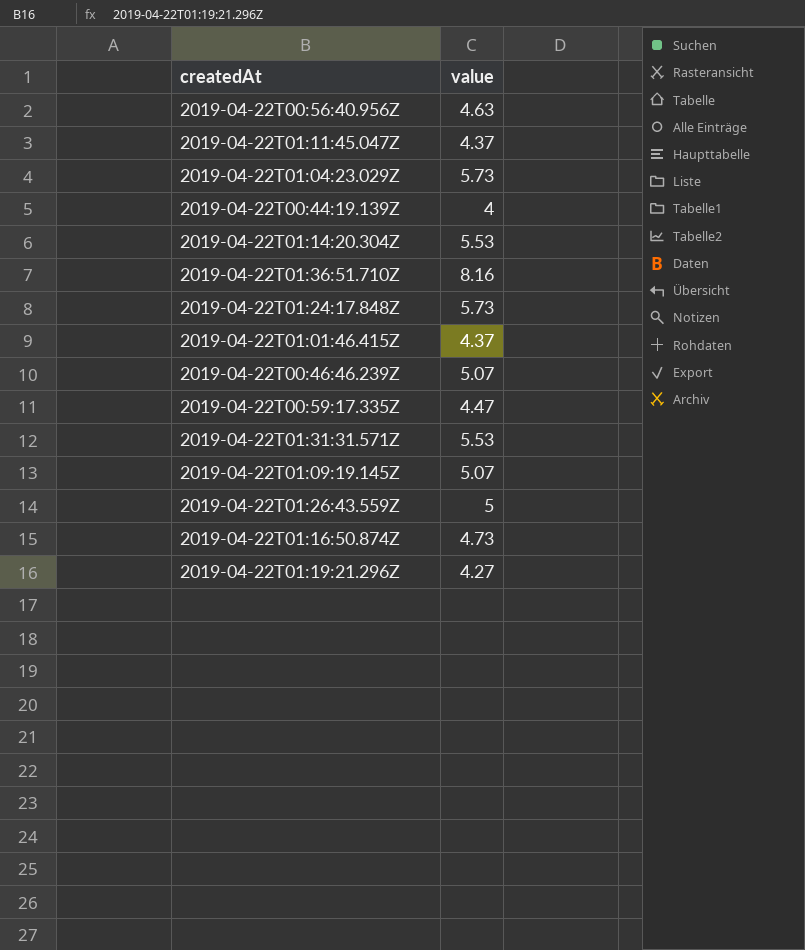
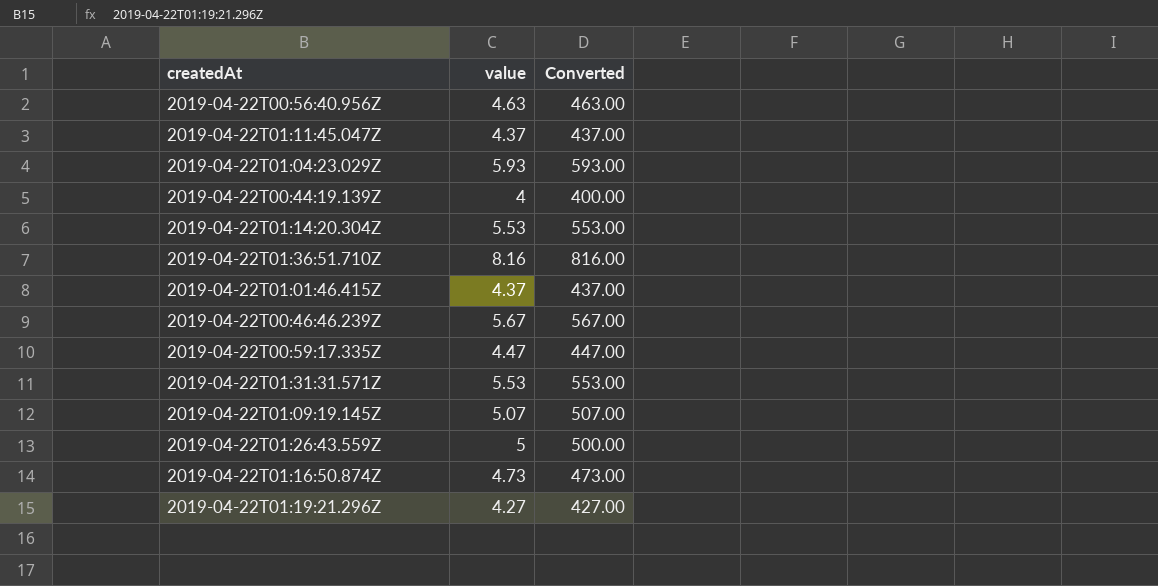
column Converted | formula: none -> [value] * 100
row 2019-04-22T01:24:17.848Z: 5.73 -> none
2019-04-22T01:04:23.029Z | value: 5.73 -> 5.93
2019-04-22T00:46:46.239Z | value: 5.07 -> 5.67

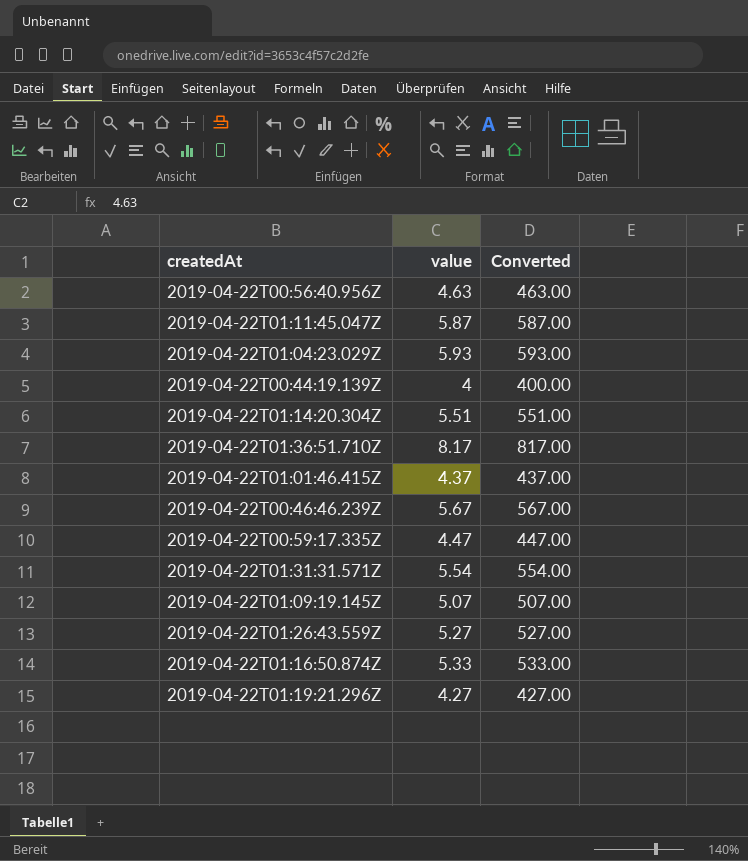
2019-04-22T01:11:45.047Z | value: 4.37 -> 5.87
2019-04-22T01:11:45.047Z | Converted: 437.00 -> 587.00
2019-04-22T01:14:20.304Z | value: 5.53 -> 5.51
2019-04-22T01:14:20.304Z | Converted: 553.00 -> 551.00
2019-04-22T01:36:51.710Z | value: 8.16 -> 8.17
2019-04-22T01:36:51.710Z | Converted: 816.00 -> 817.00
2019-04-22T01:31:31.571Z | value: 5.53 -> 5.54
2019-04-22T01:31:31.571Z | Converted: 553.00 -> 554.00
2019-04-22T01:26:43.559Z | value: 5 -> 5.27
2019-04-22T01:26:43.559Z | Converted: 500.00 -> 527.00
2019-04-22T01:16:50.874Z | value: 4.73 -> 5.33
2019-04-22T01:16:50.874Z | Converted: 473.00 -> 533.00

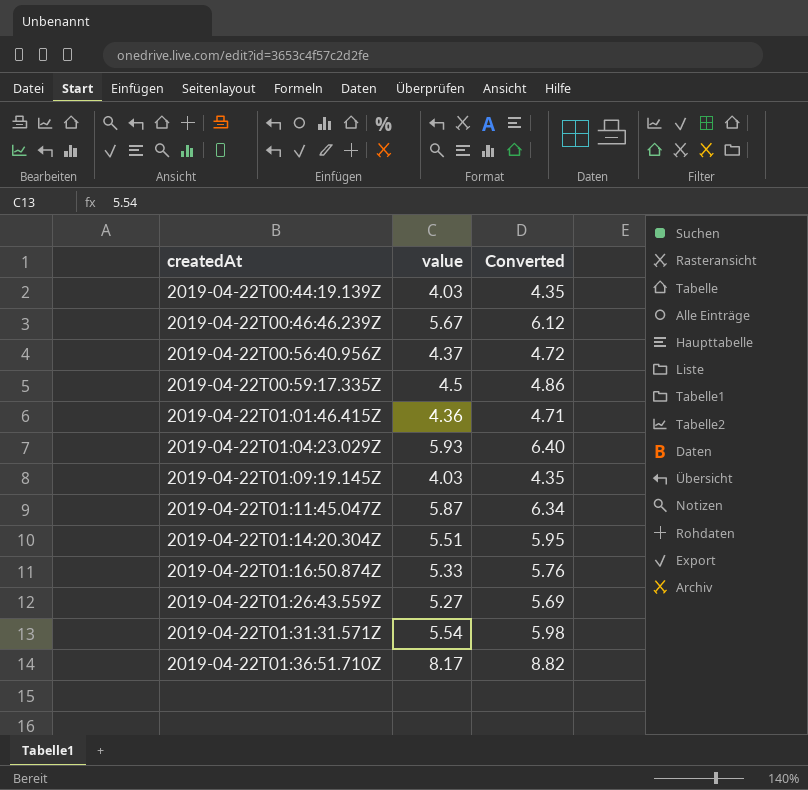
row order: none -> createdAt ascending
column Converted | formula: [value] * 100 -> [value] * 1.08
row 2019-04-22T01:19:21.296Z: 4.27 | 427.00 -> none
2019-04-22T00:44:19.139Z | value: 4 -> 4.03
2019-04-22T00:56:40.956Z | value: 4.63 -> 4.37
2019-04-22T00:59:17.335Z | value: 4.47 -> 4.5
2019-04-22T01:01:46.415Z | value: 4.37 -> 4.36
2019-04-22T01:09:19.145Z | value: 5.07 -> 4.03

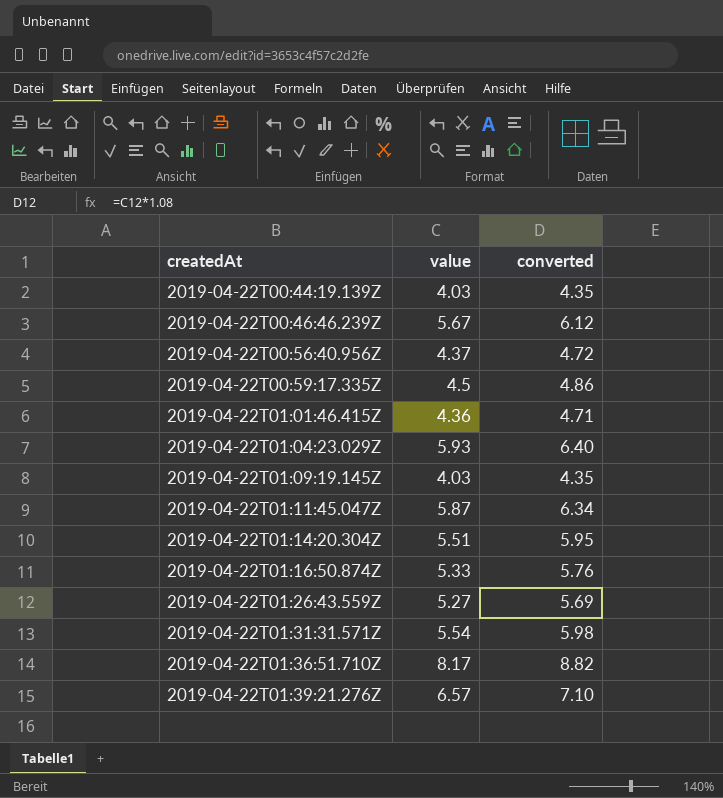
column name: Converted -> converted
row 2019-04-22T01:39:21.276Z: none -> 6.57 | 7.10

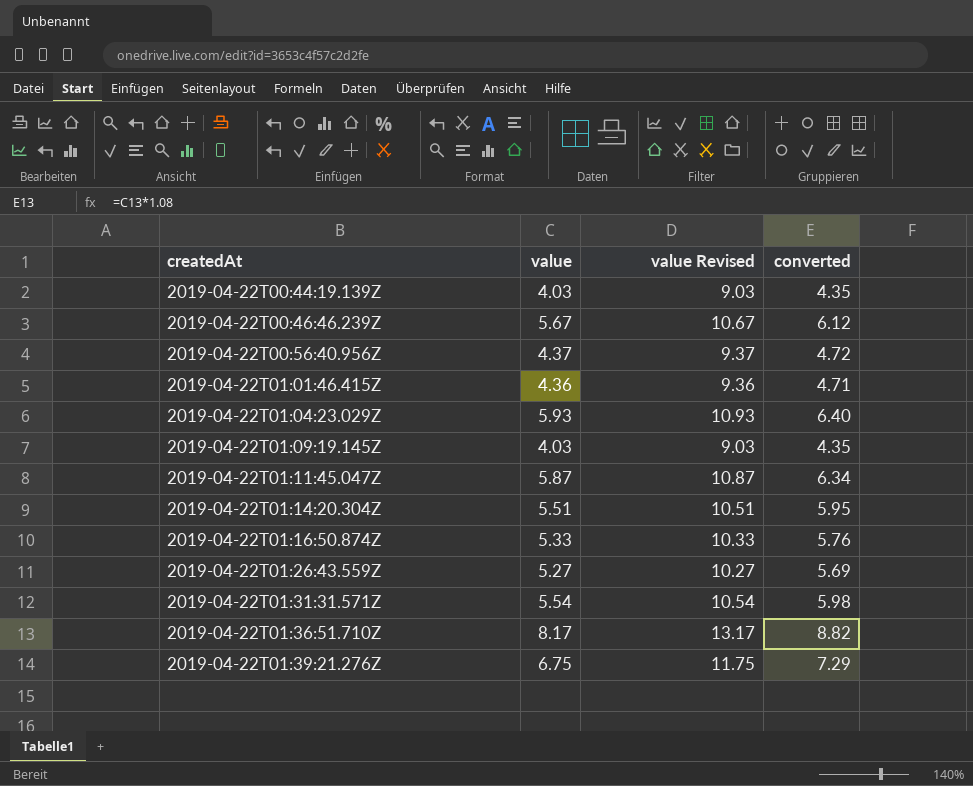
column value Revised | formula: none -> [value] + 5
row 2019-04-22T00:59:17.335Z: 4.5 | 4.86 -> none
2019-04-22T01:39:21.276Z | value: 6.57 -> 6.75
2019-04-22T01:39:21.276Z | converted: 7.10 -> 7.29

